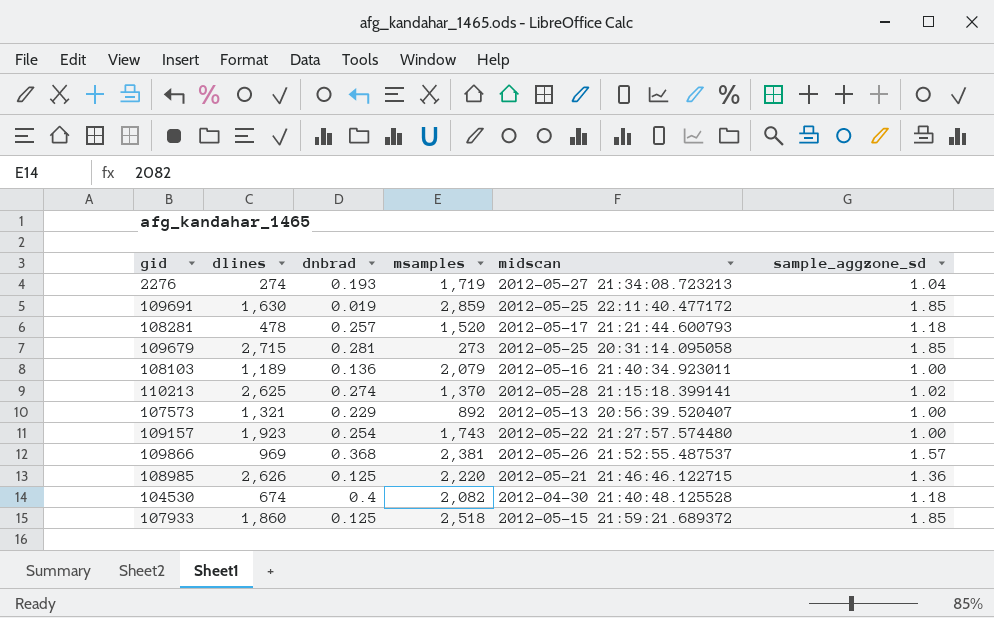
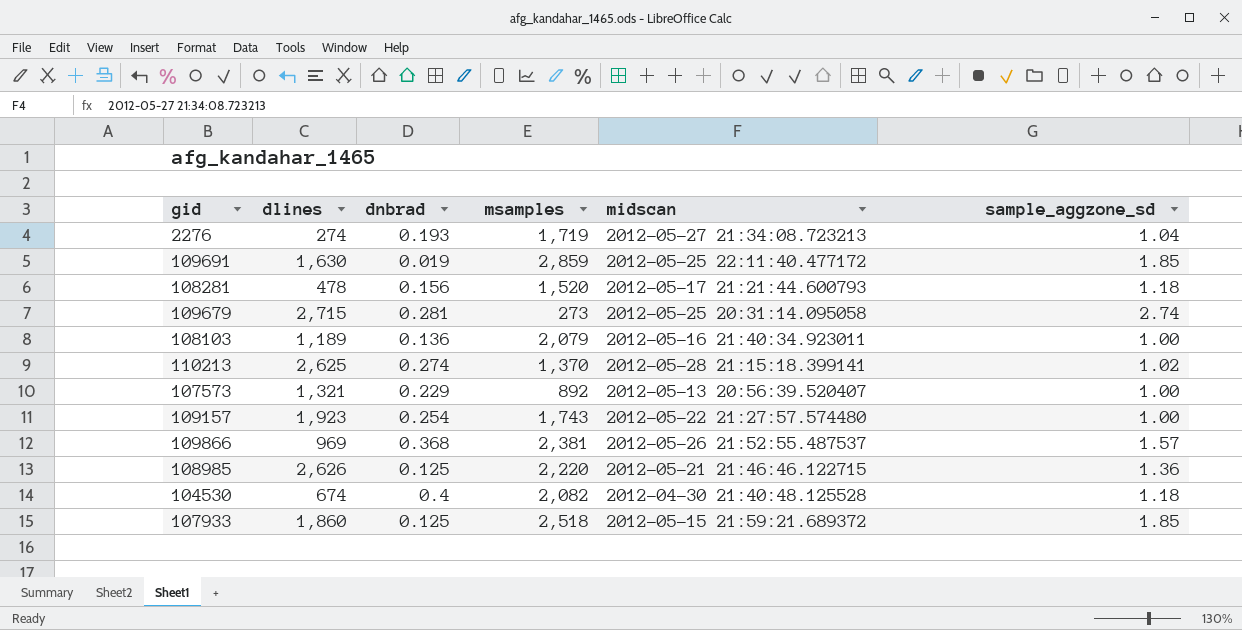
108281 | dnbrad: 0.257 -> 0.156
109679 | sample_aggzone_sd: 1.85 -> 2.74

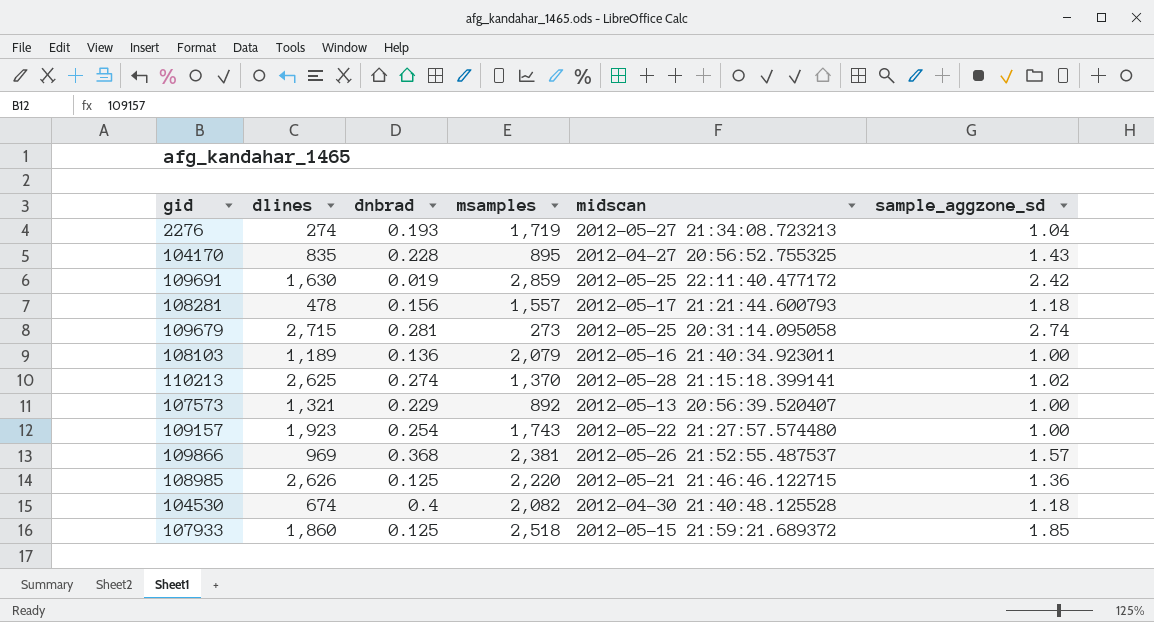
row 104170: none -> 835 | 0.228 | 895 | 2012-04-27 20:56:52.755325 | 1.43
109691 | sample_aggzone_sd: 1.85 -> 2.42
108281 | msamples: 1,520 -> 1,557

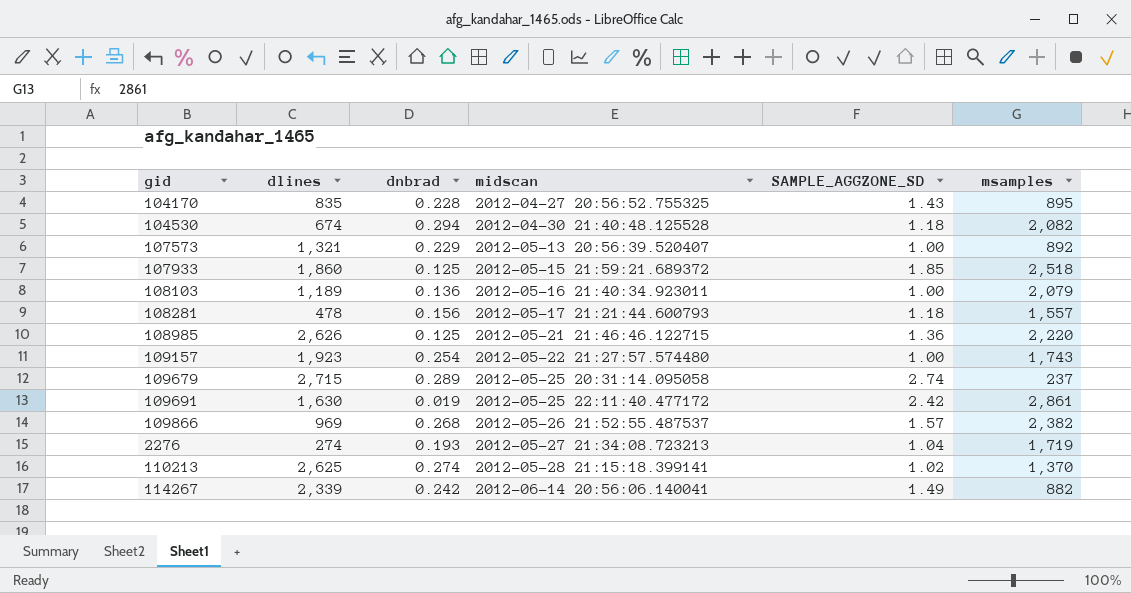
row order: none -> midscan ascending
column name: sample_aggzone_sd -> SAMPLE_AGGZONE_SD
column msamples | position: 4 -> 6
104530 | dnbrad: 0.4 -> 0.294
109679 | dnbrad: 0.281 -> 0.289
109679 | msamples: 273 -> 237
109691 | msamples: 2,859 -> 2,861
109866 | dnbrad: 0.368 -> 0.268
109866 | msamples: 2,381 -> 2,382
row 114267: none -> 2,339 | 0.242 | 2012-06-14 20:56:06.140041 | 1.49 | 882

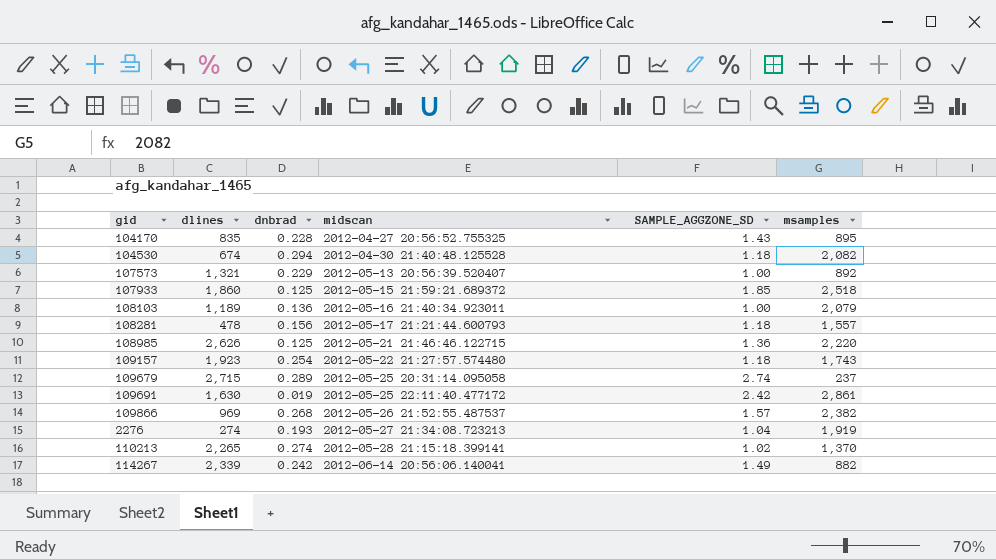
109157 | SAMPLE_AGGZONE_SD: 1.00 -> 1.18
2276 | msamples: 1,719 -> 1,919
110213 | dlines: 2,625 -> 2,265

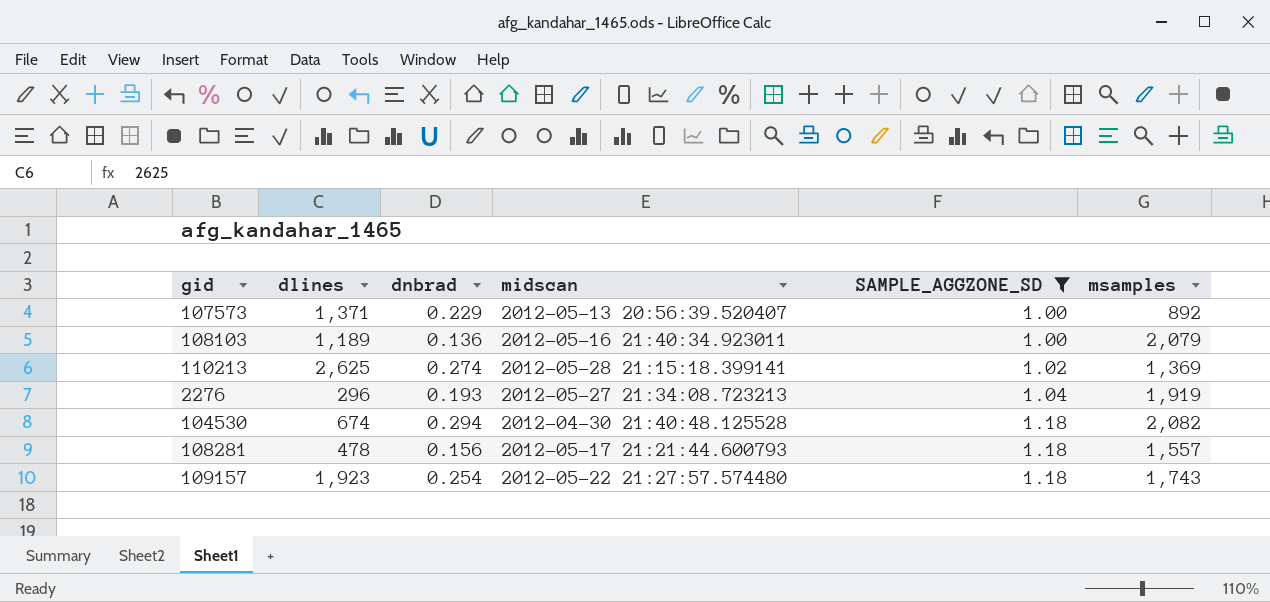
filter: none -> SAMPLE_AGGZONE_SD <= 1.18
row order: midscan ascending -> SAMPLE_AGGZONE_SD ascending
107573 | dlines: 1,321 -> 1,371
110213 | dlines: 2,265 -> 2,625
110213 | msamples: 1,370 -> 1,369
2276 | dlines: 274 -> 296

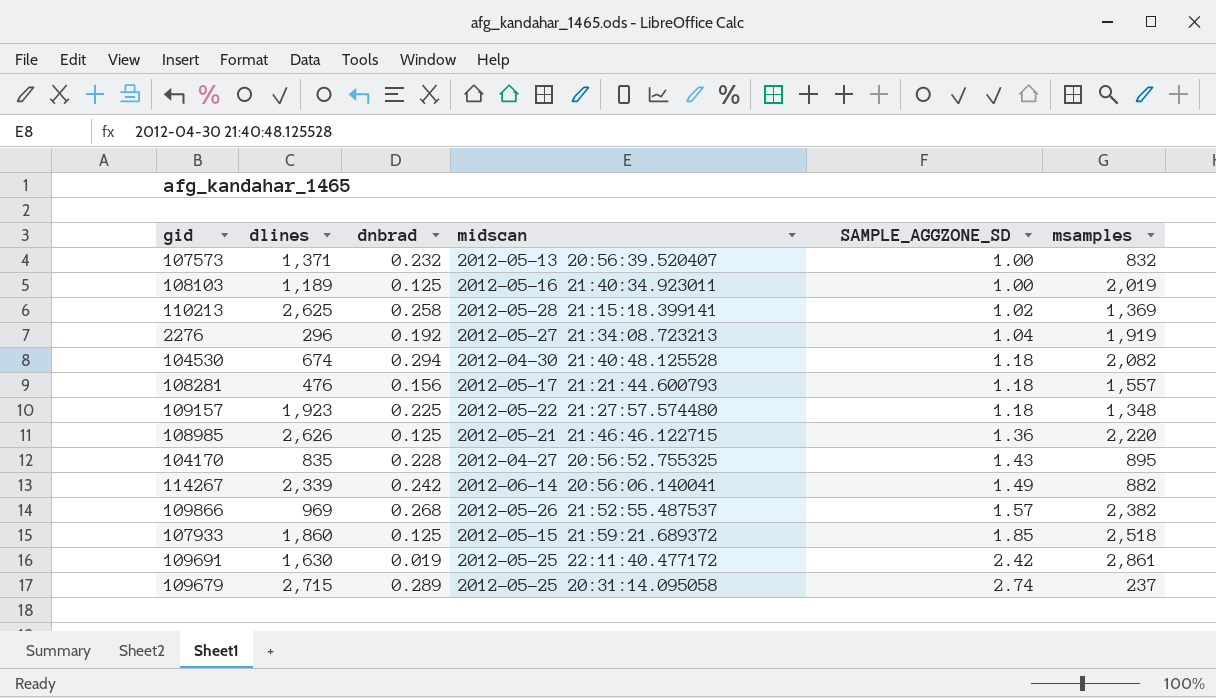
filter: SAMPLE_AGGZONE_SD <= 1.18 -> none
107573 | dnbrad: 0.229 -> 0.232
107573 | msamples: 892 -> 832
108103 | dnbrad: 0.136 -> 0.125
108103 | msamples: 2,079 -> 2,019
110213 | dnbrad: 0.274 -> 0.258
2276 | dnbrad: 0.193 -> 0.192
108281 | dlines: 478 -> 476
109157 | dnbrad: 0.254 -> 0.225
109157 | msamples: 1,743 -> 1,348

